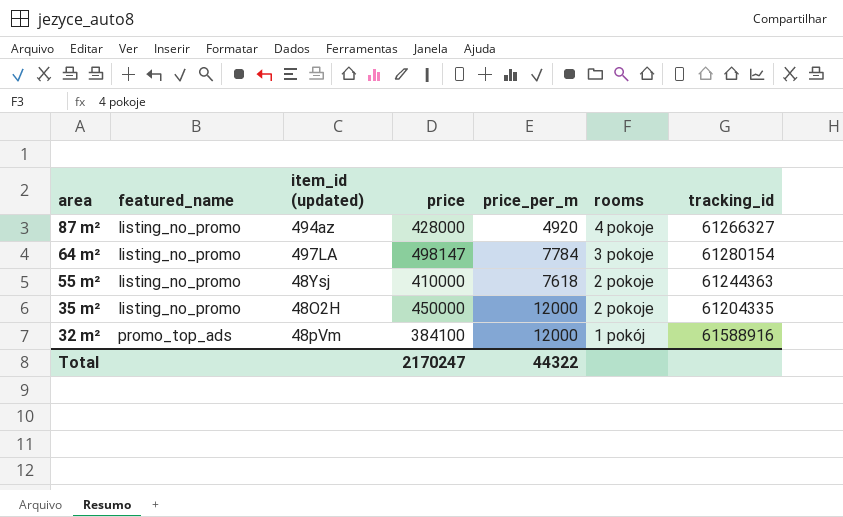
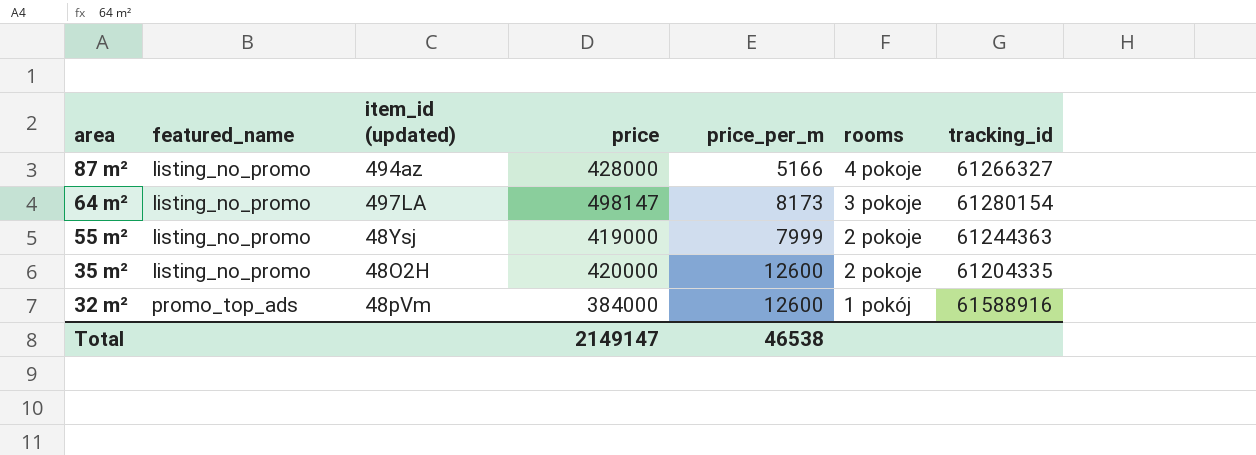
87 m² | price_per_m: 4920 -> 5166
64 m² | price_per_m: 7784 -> 8173
55 m² | price: 410000 -> 419000
55 m² | price_per_m: 7618 -> 7999
35 m² | price: 450000 -> 420000
35 m² | price_per_m: 12000 -> 12600
32 m² | price: 384100 -> 384000
32 m² | price_per_m: 12000 -> 12600
Total | price: 2170247 -> 2149147
Total | price_per_m: 44322 -> 46538

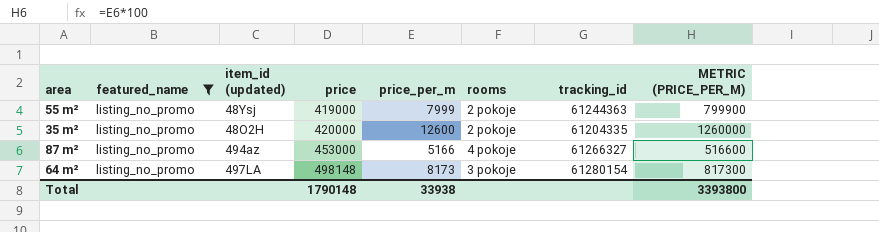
filter: none -> featured_name = listing_no_promo
row order: area descending -> price ascending
column METRIC (PRICE_PER_M) | formula: none -> [price_per_m] * 100
87 m² | price: 428000 -> 453000
64 m² | price: 498147 -> 498148
Total | price: 2149147 -> 1790148
Total | price_per_m: 46538 -> 33938

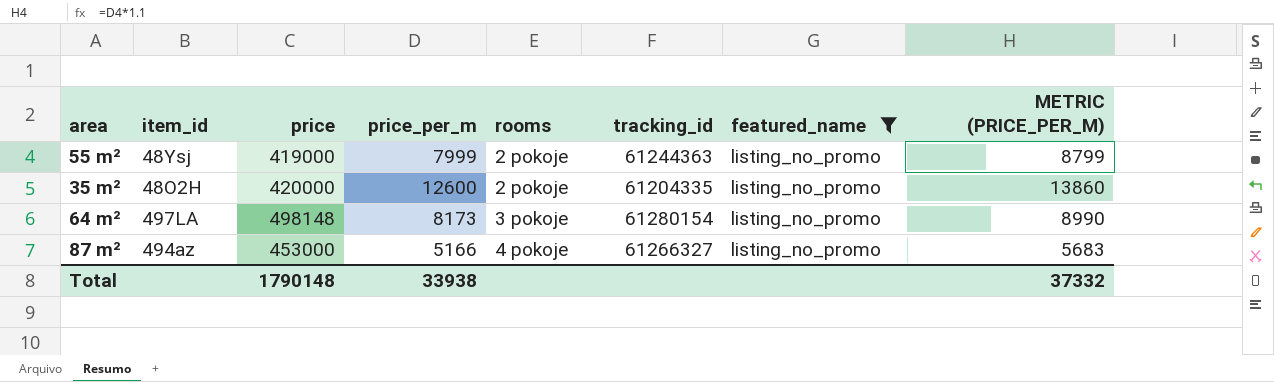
row order: price ascending -> rooms ascending
column name: item_id (updated) -> item_id
column featured_name | position: 2 -> 7
column METRIC (PRICE_PER_M) | formula: [price_per_m] * 100 -> [price_per_m] * 1.1
Total | METRIC (PRICE_PER_M): 3393800 -> 37332

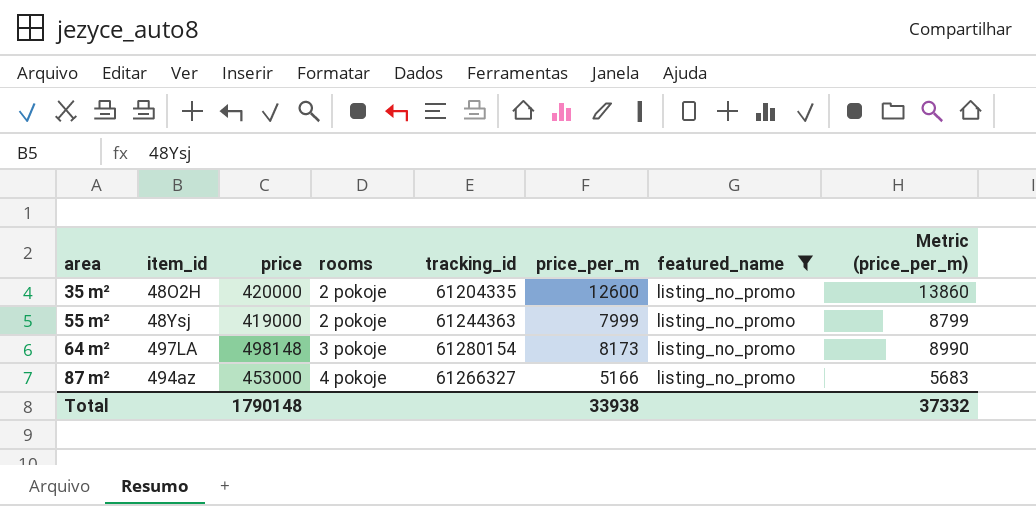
row order: rooms ascending -> area ascending
column price_per_m | position: 4 -> 6
column name: METRIC (PRICE_PER_M) -> Metric (price_per_m)

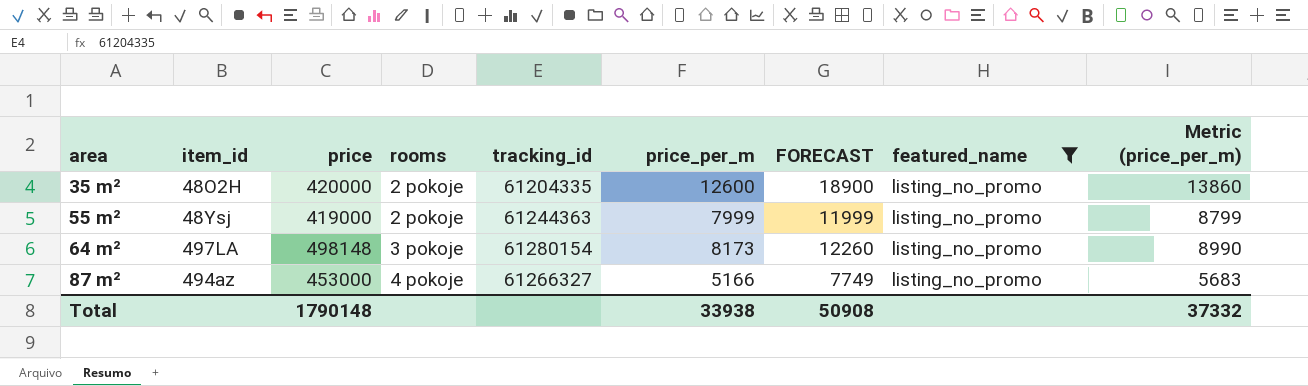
column FORECAST | formula: none -> [price_per_m] * 1.5

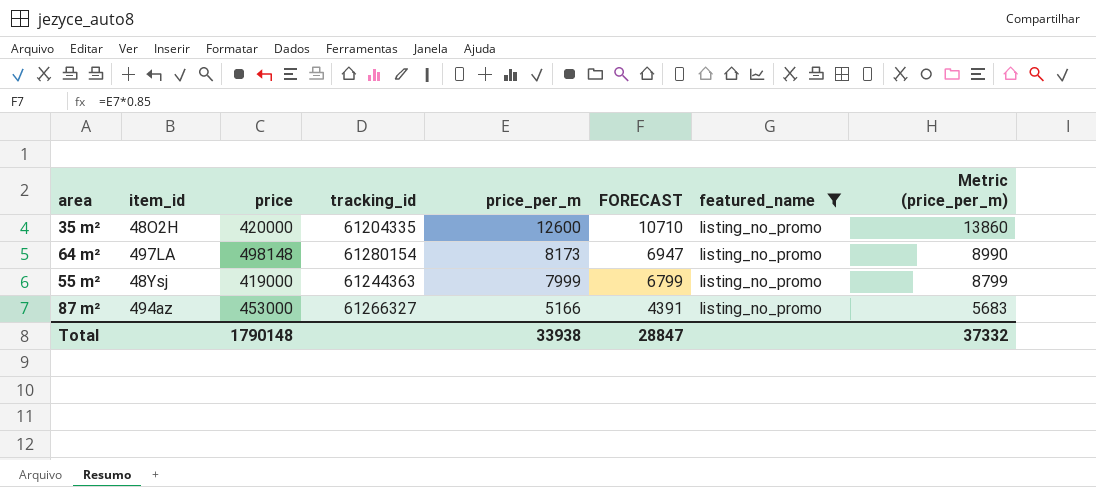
row order: area ascending -> price_per_m descending
column rooms | position: 4 -> none
column FORECAST | formula: [price_per_m] * 1.5 -> [price_per_m] * 0.85
Total | FORECAST: 50908 -> 28847

